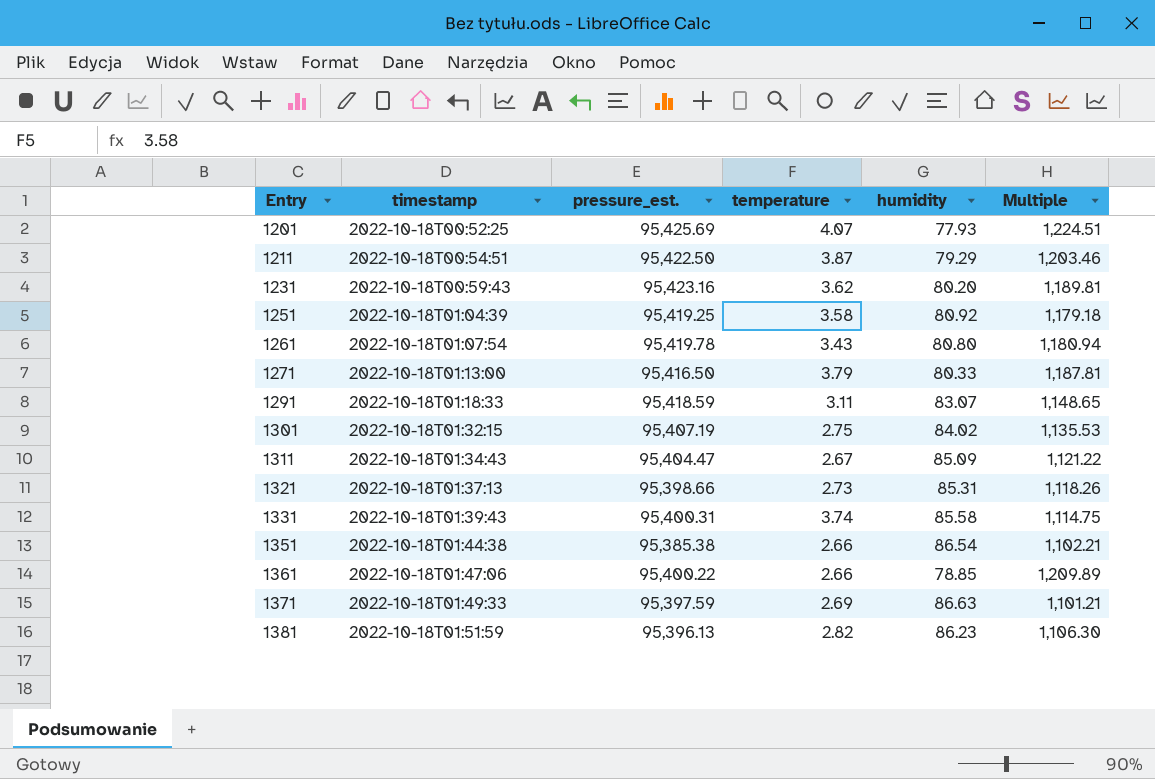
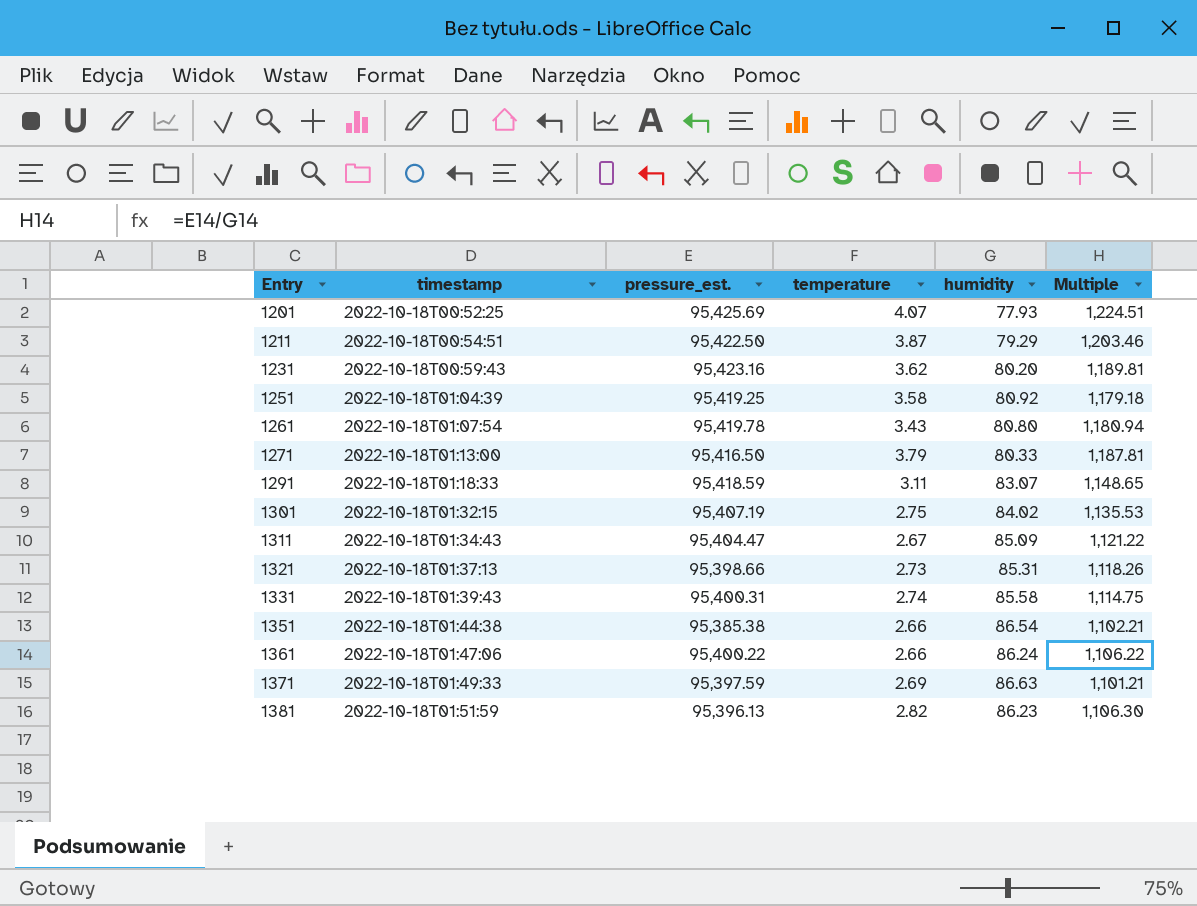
1331 | temperature: 3.74 -> 2.74
1361 | humidity: 78.85 -> 86.24
1361 | Multiple: 1,209.89 -> 1,106.22

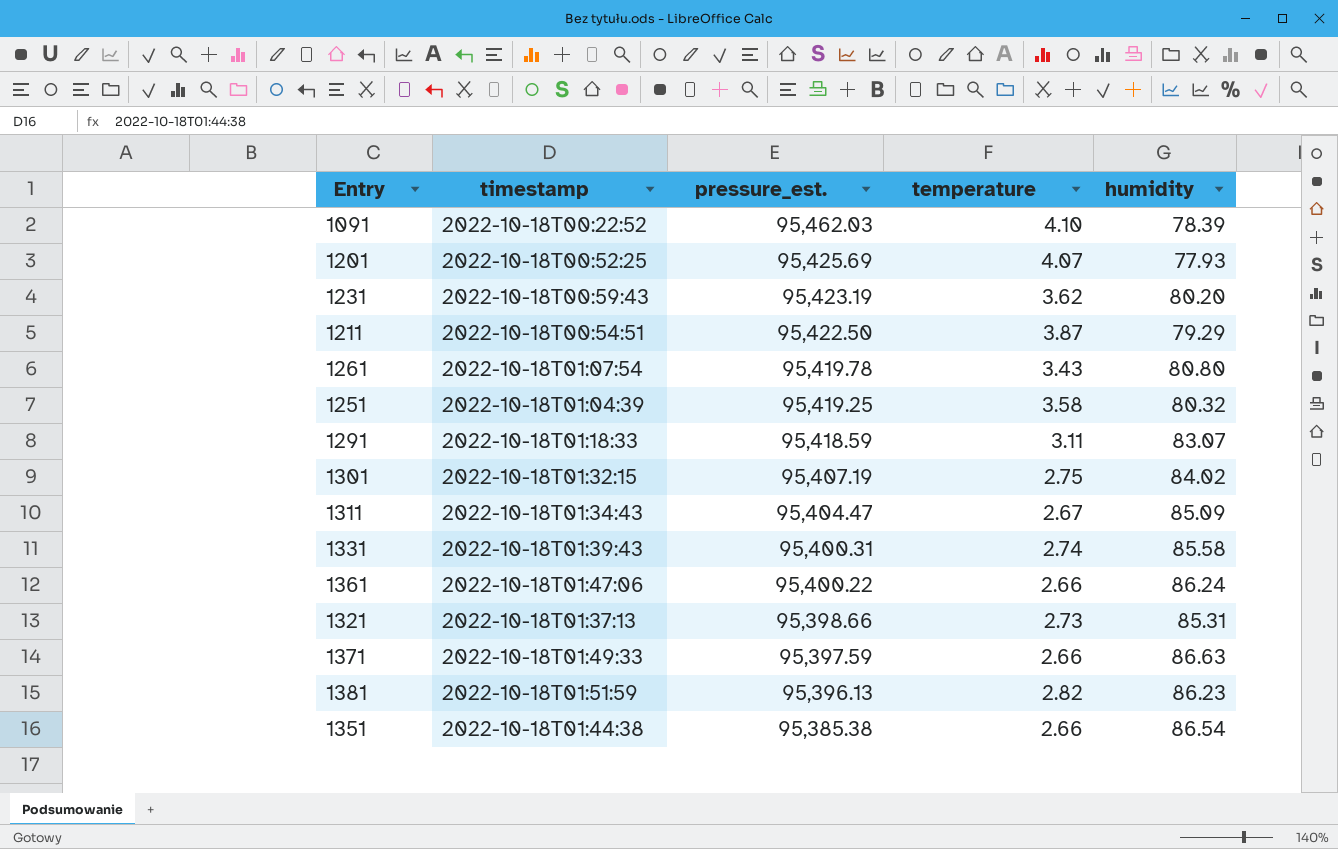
row order: Entry ascending -> pressure_est. descending
column Multiple | formula: [pressure_est.] / [humidity] -> none
row 1271: 2022-10-18T01:13:00 | 95,416.50 | 3.79 | 80.33 | 1,187.81 -> none
row 1091: none -> 2022-10-18T00:22:52 | 95,462.03 | 4.10 | 78.39
1231 | pressure_est.: 95,423.16 -> 95,423.19
1251 | humidity: 80.92 -> 80.32
1371 | temperature: 2.69 -> 2.66

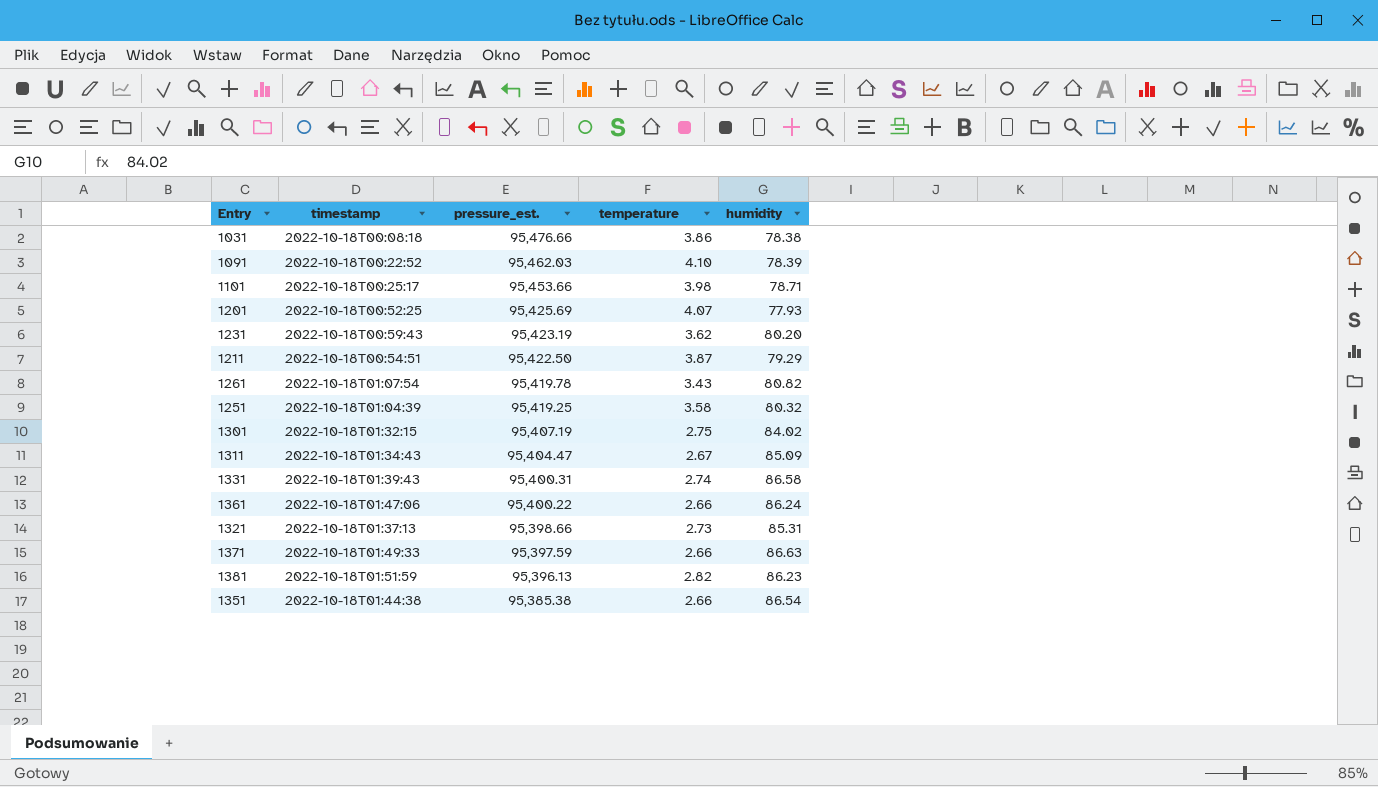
row 1291: 2022-10-18T01:18:33 | 95,418.59 | 3.11 | 83.07 -> none
row 1031: none -> 2022-10-18T00:08:18 | 95,476.66 | 3.86 | 78.38
row 1101: none -> 2022-10-18T00:25:17 | 95,453.66 | 3.98 | 78.71
1261 | humidity: 80.80 -> 80.82
1331 | humidity: 85.58 -> 86.58

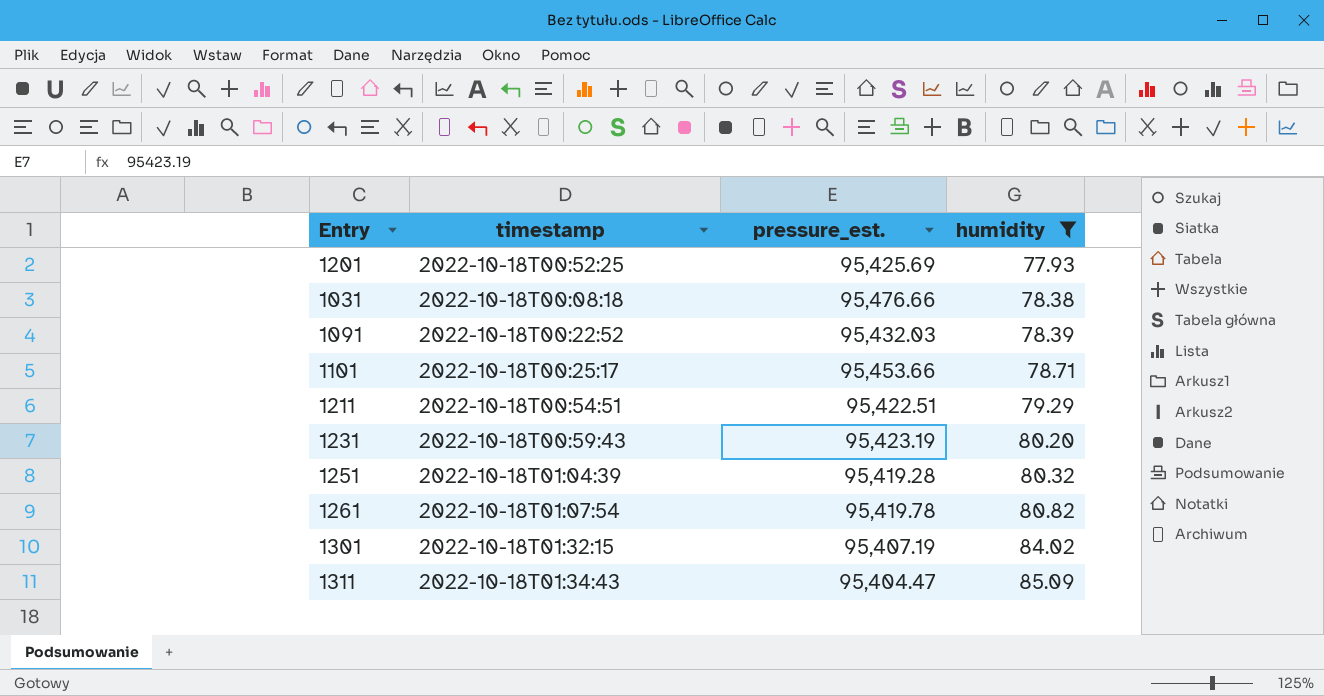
filter: none -> humidity <= 85.09
row order: pressure_est. descending -> humidity ascending
column temperature | position: 4 -> none
1091 | pressure_est.: 95,462.03 -> 95,432.03
1211 | pressure_est.: 95,422.50 -> 95,422.51
1251 | pressure_est.: 95,419.25 -> 95,419.28

